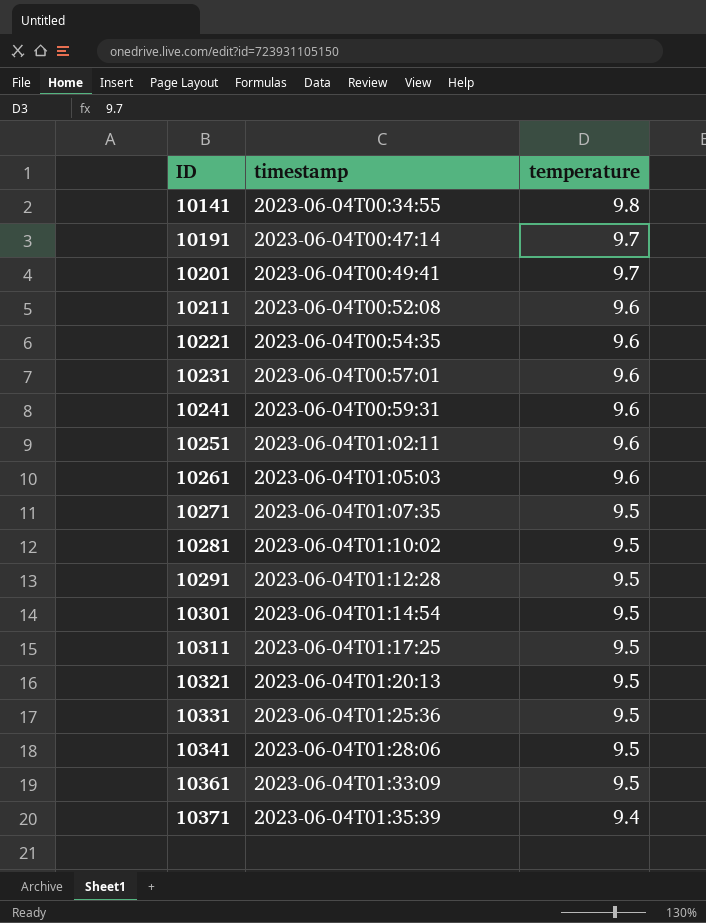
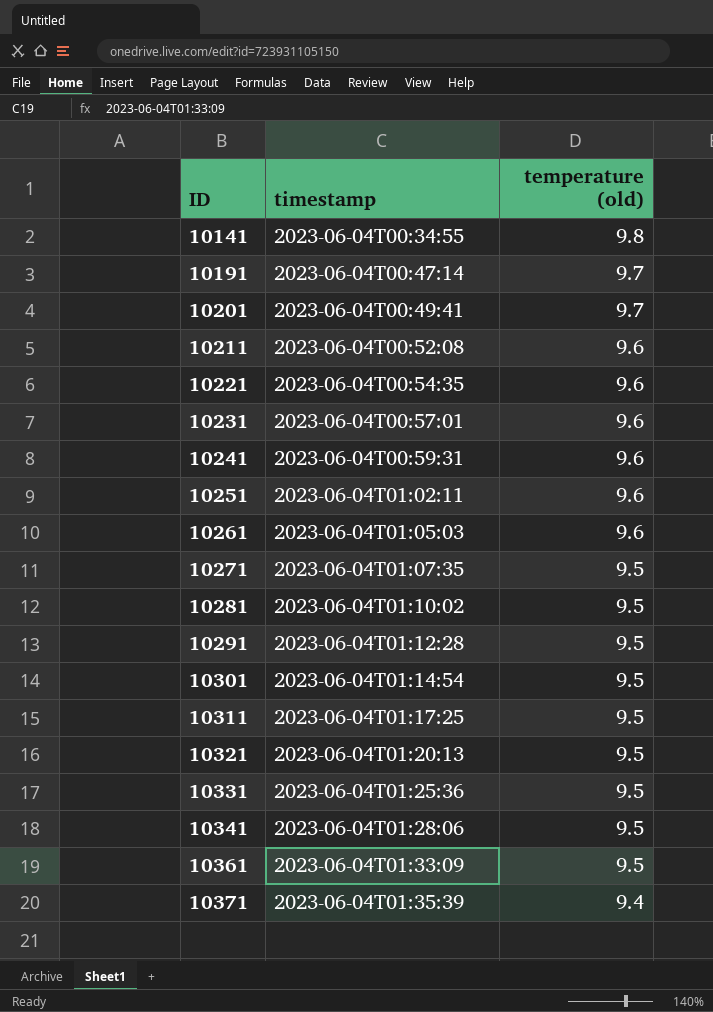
column name: temperature -> temperature (old)

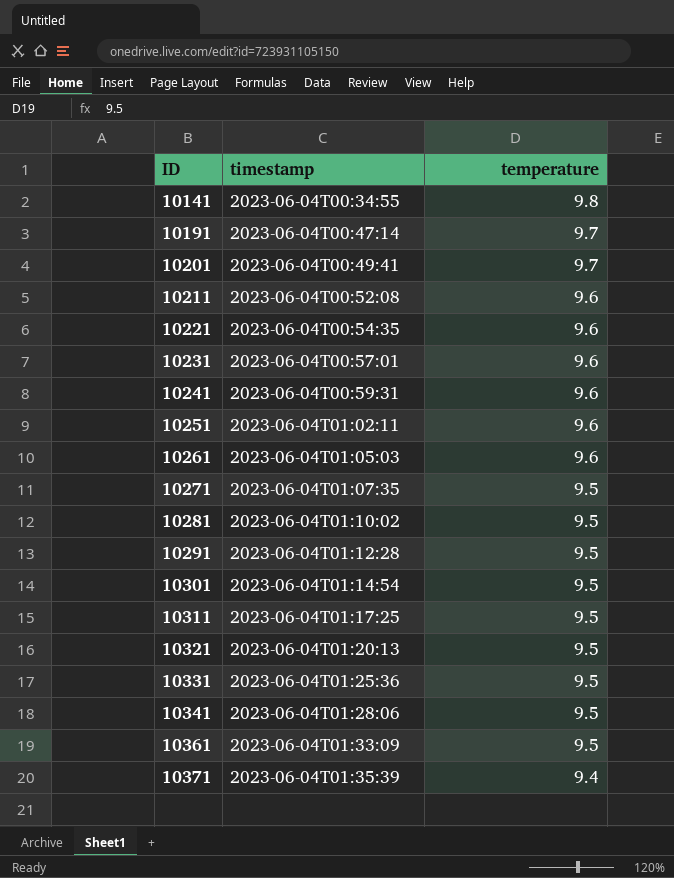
column name: temperature (old) -> temperature

